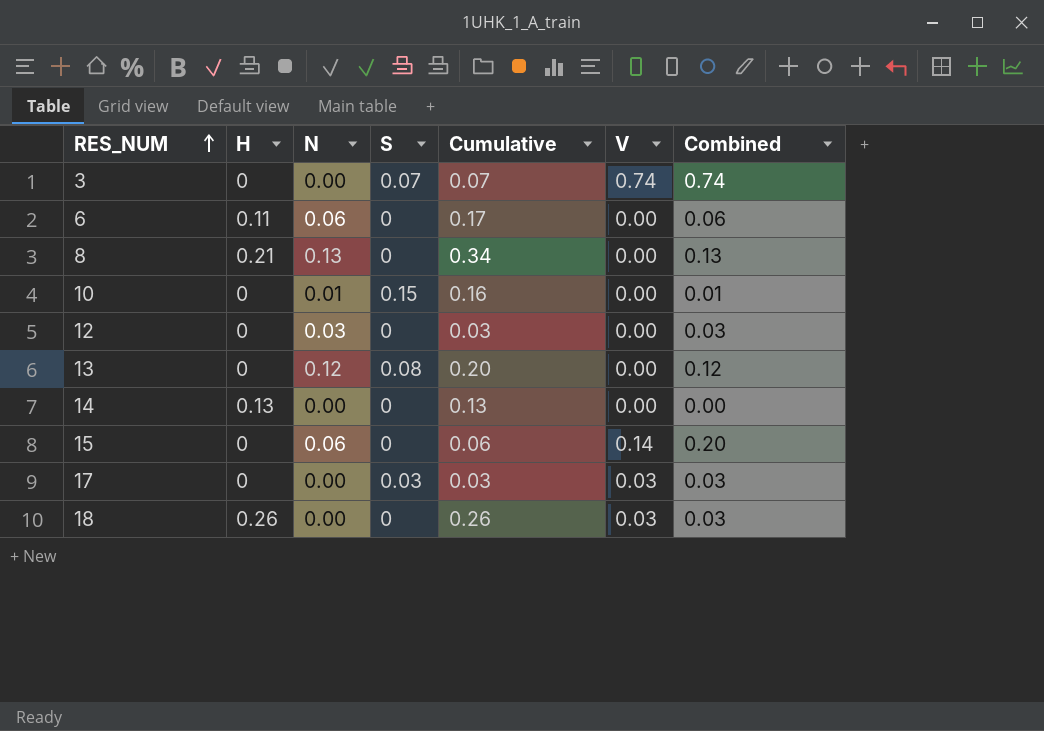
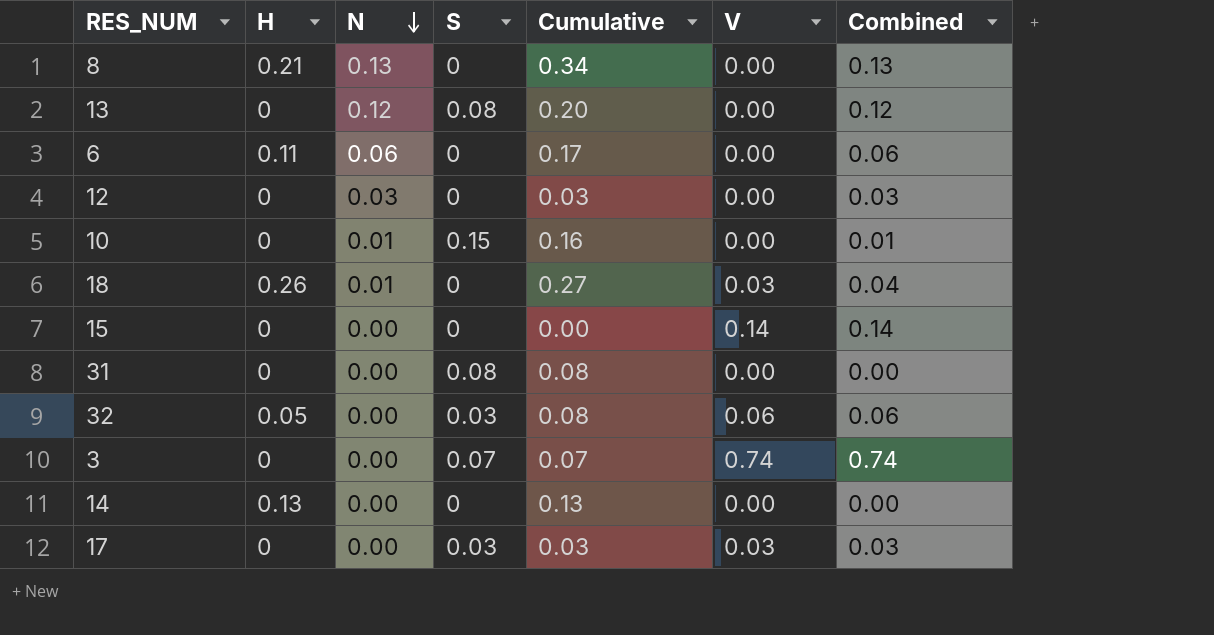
row order: RES_NUM ascending -> N descending
18 | N: 0.00 -> 0.01
18 | Cumulative: 0.26 -> 0.27
18 | Combined: 0.03 -> 0.04
15 | N: 0.06 -> 0.00
15 | Cumulative: 0.06 -> 0.00
15 | Combined: 0.20 -> 0.14
row 31: none -> 0 | 0.00 | 0.08 | 0.08 | 0.00 | 0.00
row 32: none -> 0.05 | 0.00 | 0.03 | 0.08 | 0.06 | 0.06

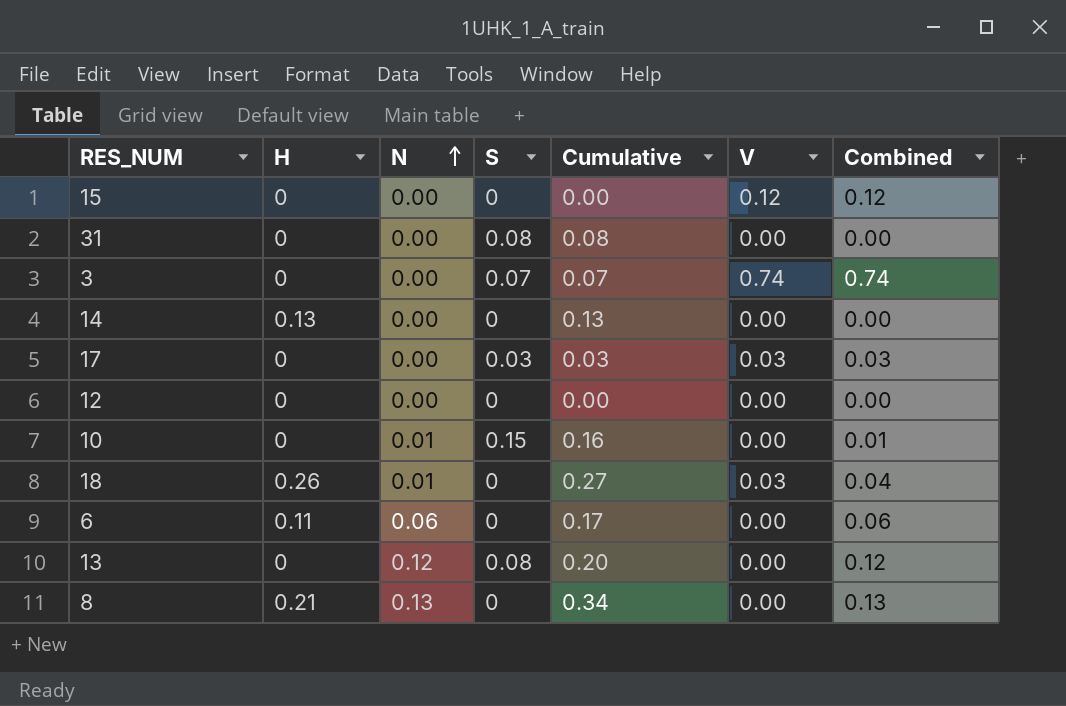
row order: N descending -> N ascending
row 32: 0.05 | 0.00 | 0.03 | 0.08 | 0.06 | 0.06 -> none
15 | V: 0.14 -> 0.12
15 | Combined: 0.14 -> 0.12
12 | N: 0.03 -> 0.00
12 | Cumulative: 0.03 -> 0.00
12 | Combined: 0.03 -> 0.00

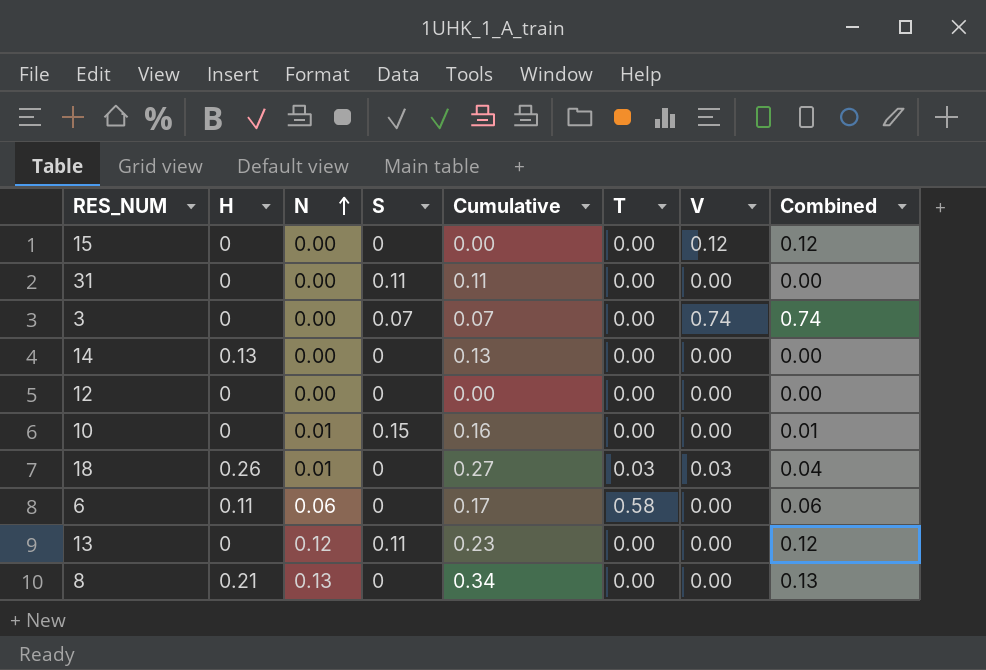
column T | position: none -> 6
row 17: 0 | 0.00 | 0.03 | 0.03 | 0.03 | 0.03 -> none
31 | S: 0.08 -> 0.11
31 | Cumulative: 0.08 -> 0.11
13 | S: 0.08 -> 0.11
13 | Cumulative: 0.20 -> 0.23

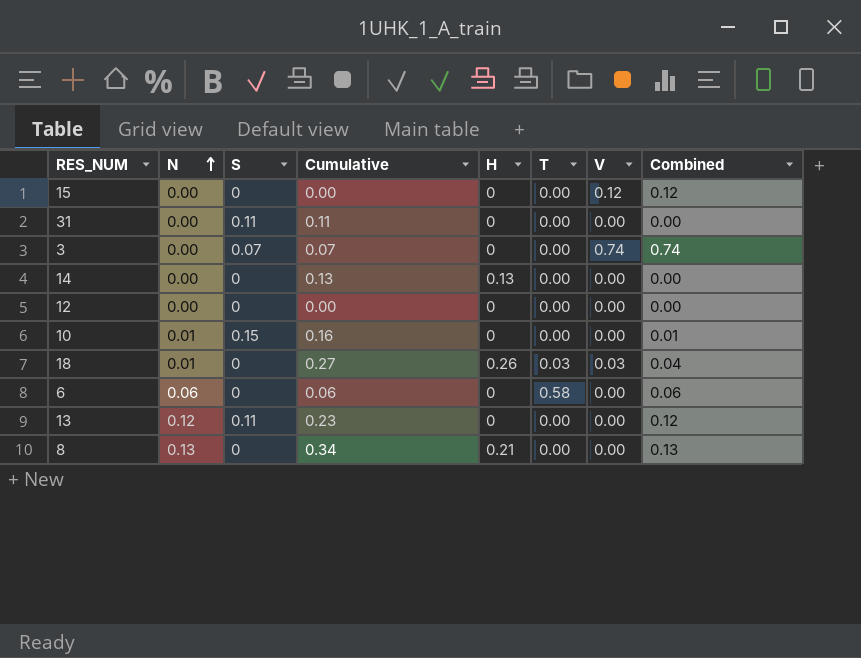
column H | position: 2 -> 5
6 | Cumulative: 0.17 -> 0.06
6 | H: 0.11 -> 0

